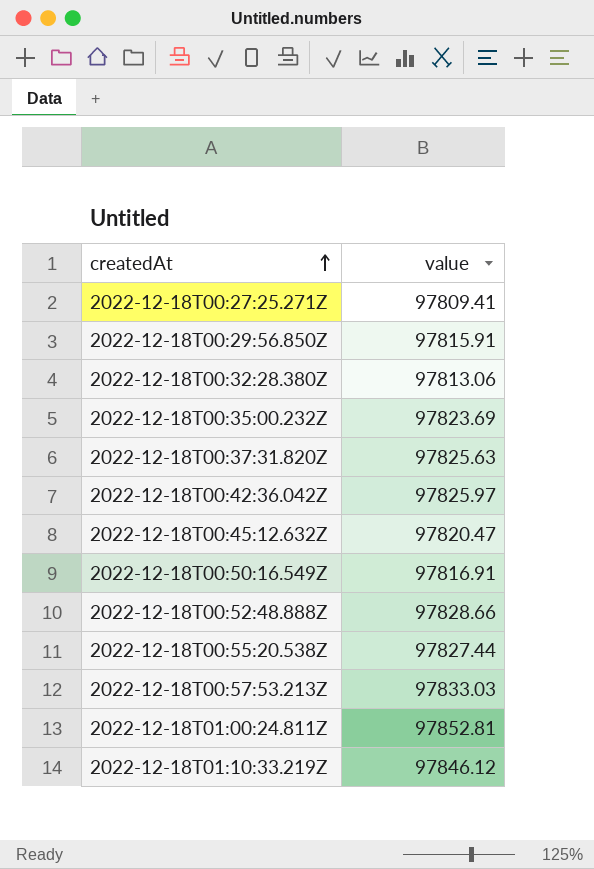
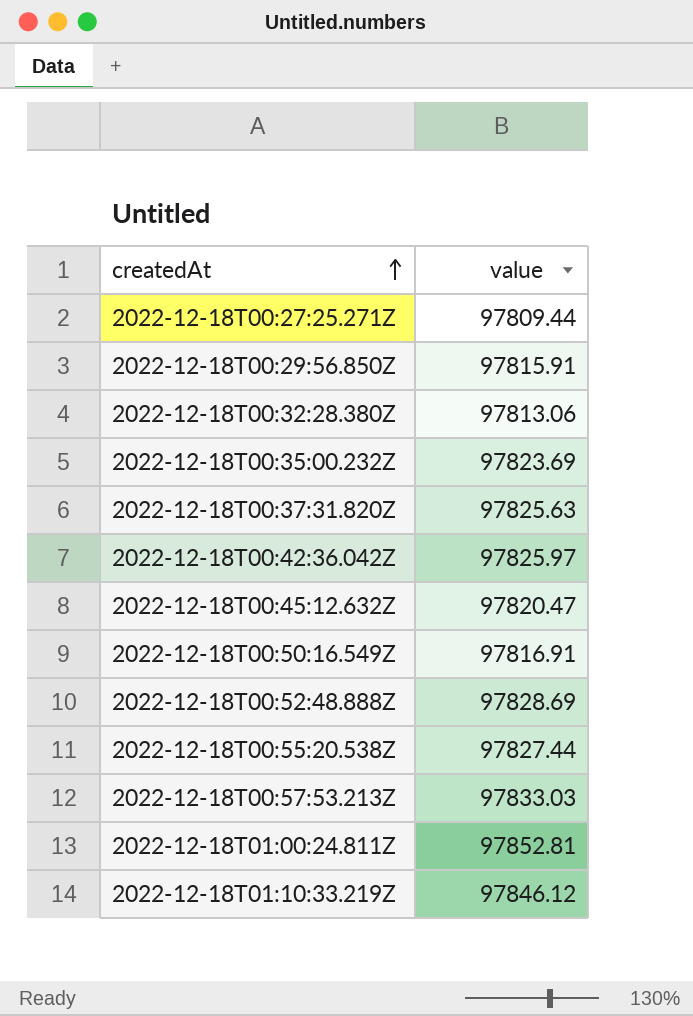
2022-12-18T00:27:25.271Z | value: 97809.41 -> 97809.44
2022-12-18T00:52:48.888Z | value: 97828.66 -> 97828.69

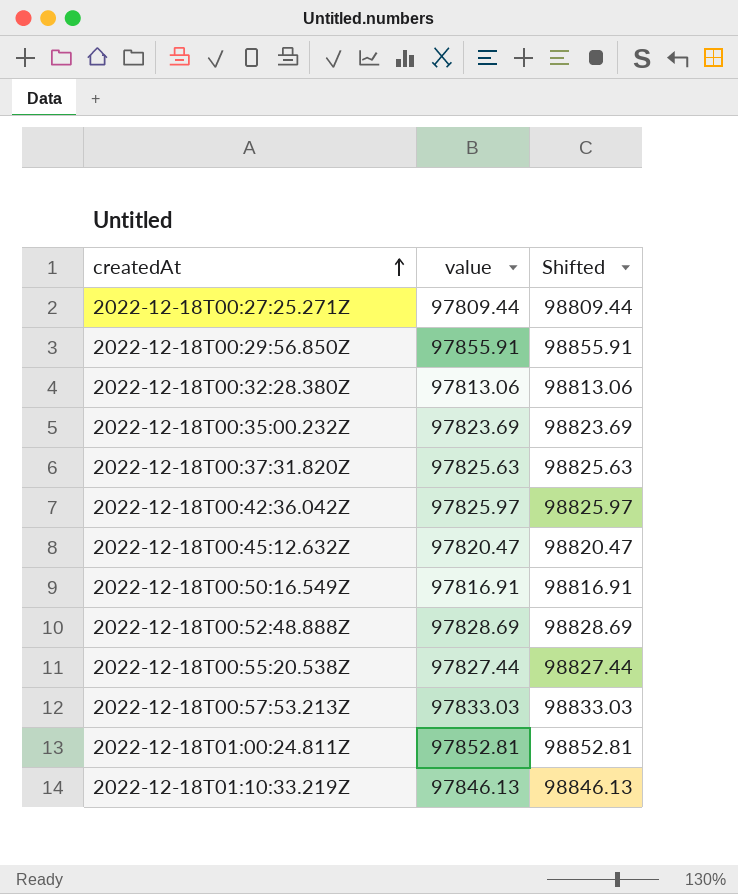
column Shifted | formula: none -> [value] + 1000
2022-12-18T00:29:56.850Z | value: 97815.91 -> 97855.91
2022-12-18T01:10:33.219Z | value: 97846.12 -> 97846.13

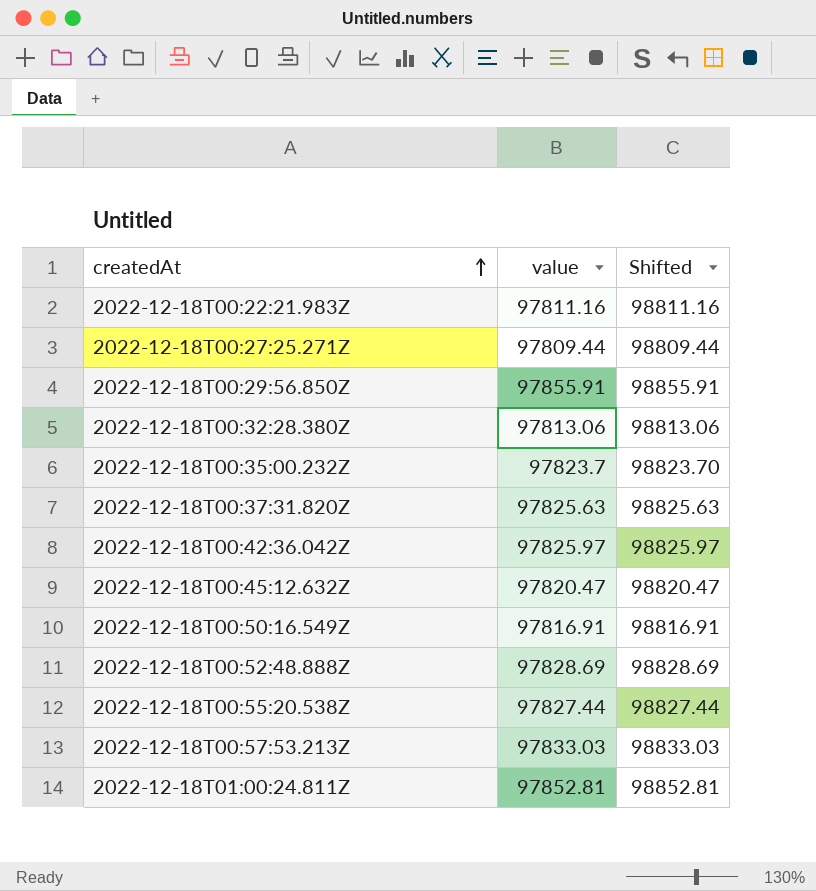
row 2022-12-18T01:10:33.219Z: 97846.13 | 98846.13 -> none
row 2022-12-18T00:22:21.983Z: none -> 97811.16 | 98811.16
2022-12-18T00:35:00.232Z | value: 97823.69 -> 97823.7
2022-12-18T00:35:00.232Z | Shifted: 98823.69 -> 98823.70

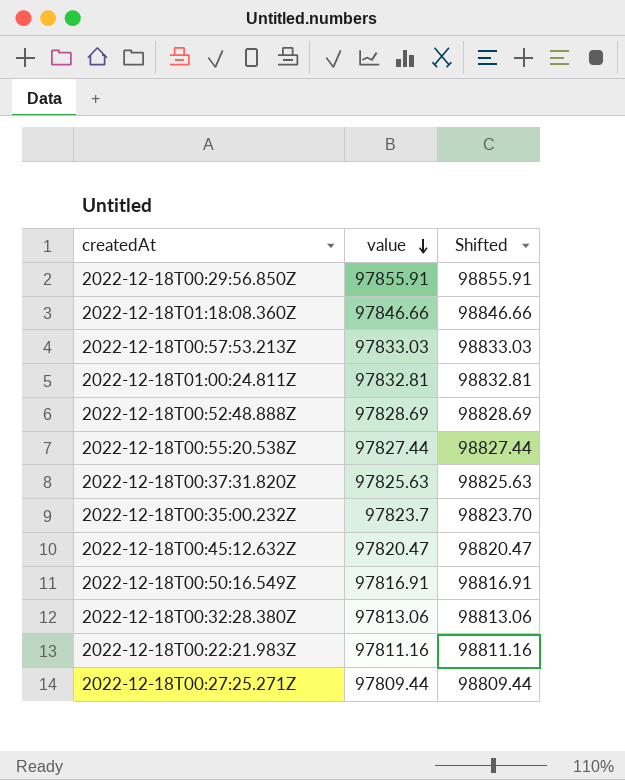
row order: createdAt ascending -> value descending
row 2022-12-18T00:42:36.042Z: 97825.97 | 98825.97 -> none
row 2022-12-18T01:18:08.360Z: none -> 97846.66 | 98846.66
2022-12-18T01:00:24.811Z | value: 97852.81 -> 97832.81
2022-12-18T01:00:24.811Z | Shifted: 98852.81 -> 98832.81

